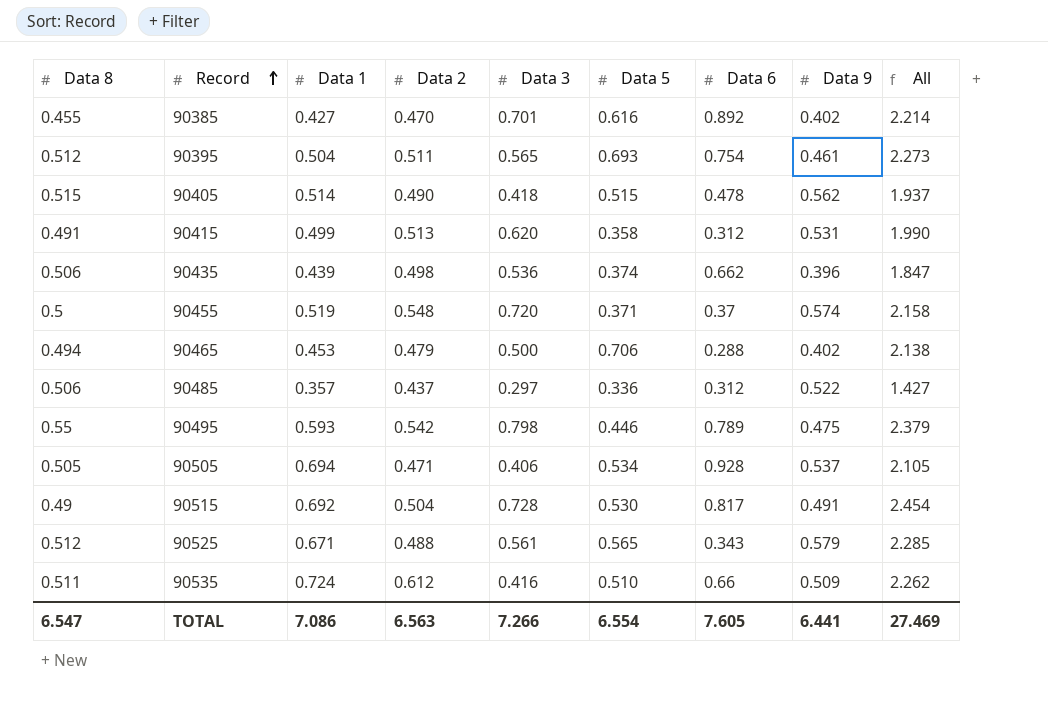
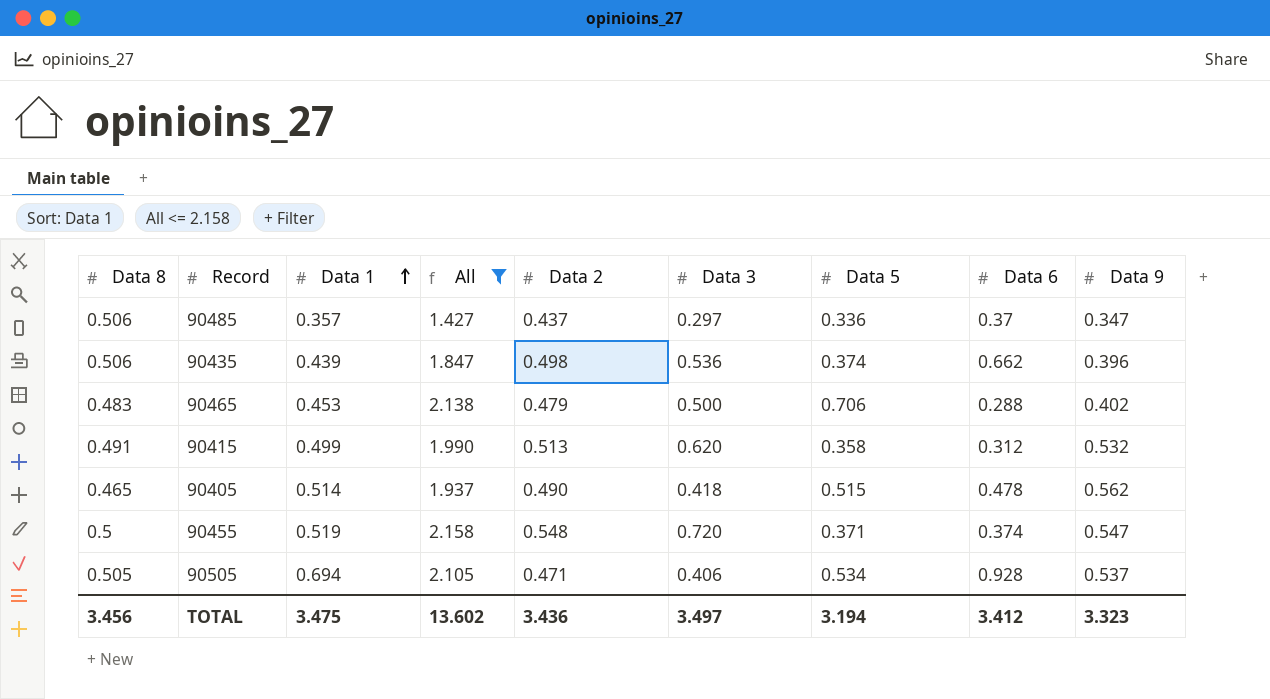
filter: none -> All <= 2.158
row order: Record ascending -> Data 1 ascending
column All | position: 9 -> 4
90485 | Data 6: 0.312 -> 0.37
90485 | Data 9: 0.522 -> 0.347
90465 | Data 8: 0.494 -> 0.483
90415 | Data 9: 0.531 -> 0.532
90405 | Data 8: 0.515 -> 0.465
90455 | Data 6: 0.37 -> 0.374
90455 | Data 9: 0.574 -> 0.547
TOTAL | Data 8: 6.547 -> 3.456
TOTAL | Data 1: 7.086 -> 3.475
TOTAL | All: 27.469 -> 13.602
TOTAL | Data 2: 6.563 -> 3.436
TOTAL | Data 3: 7.266 -> 3.497
TOTAL | Data 5: 6.554 -> 3.194
TOTAL | Data 6: 7.605 -> 3.412
TOTAL | Data 9: 6.441 -> 3.323

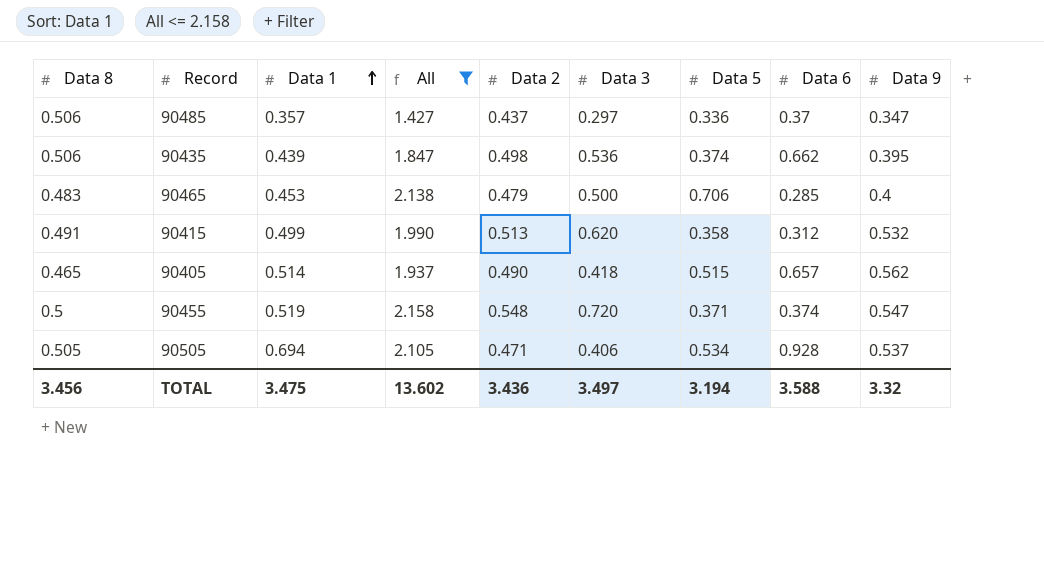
90435 | Data 9: 0.396 -> 0.395
90465 | Data 6: 0.288 -> 0.285
90465 | Data 9: 0.402 -> 0.4
90405 | Data 6: 0.478 -> 0.657
TOTAL | Data 6: 3.412 -> 3.588
TOTAL | Data 9: 3.323 -> 3.32

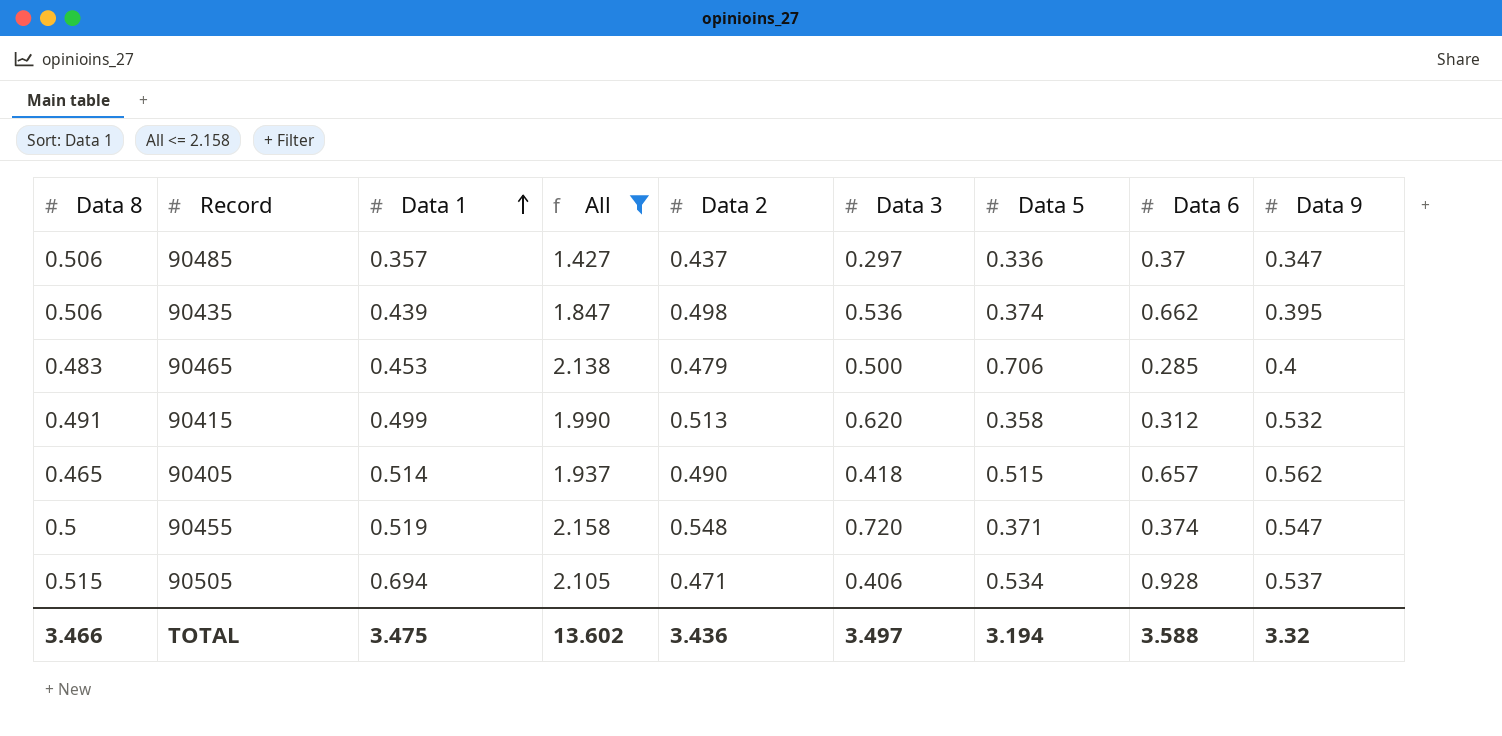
90505 | Data 8: 0.505 -> 0.515
TOTAL | Data 8: 3.456 -> 3.466

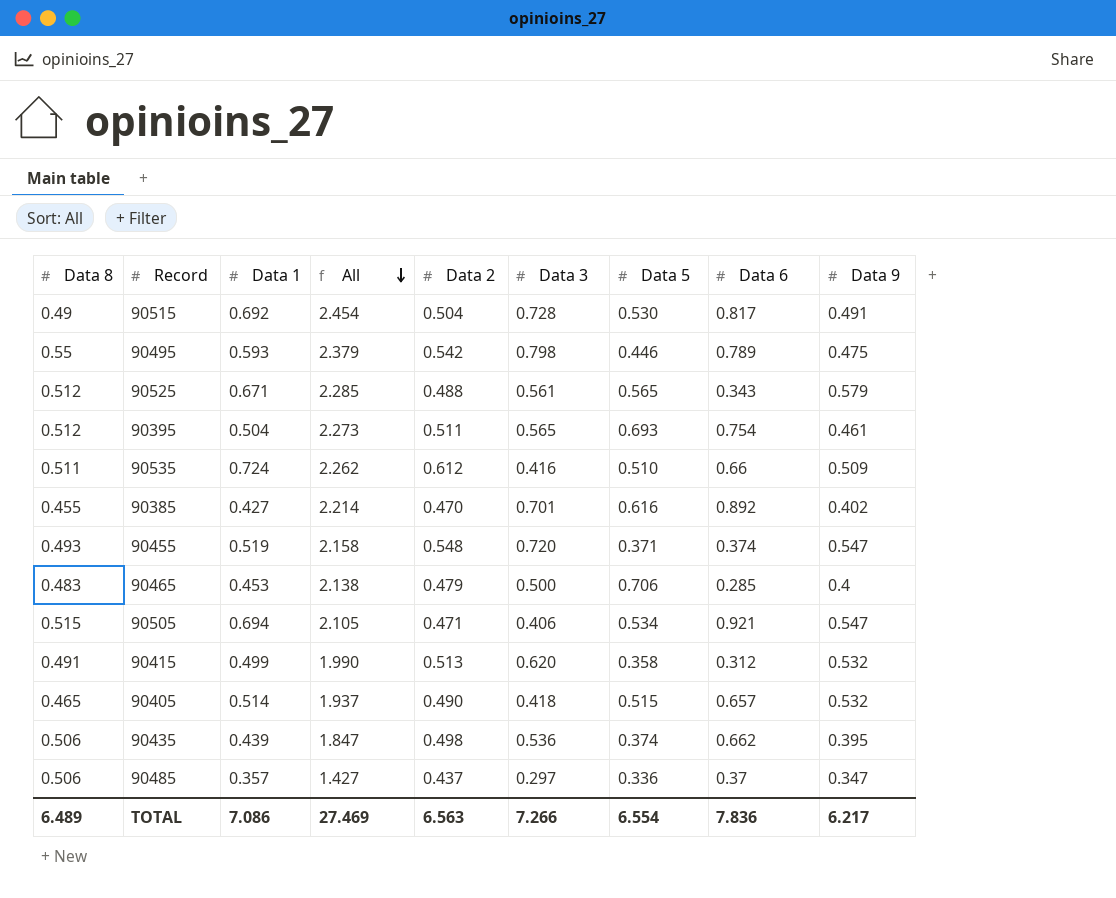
filter: All <= 2.158 -> none
row order: Data 1 ascending -> All descending
90455 | Data 8: 0.5 -> 0.493
90505 | Data 6: 0.928 -> 0.921
90505 | Data 9: 0.537 -> 0.547
90405 | Data 9: 0.562 -> 0.532
TOTAL | Data 8: 3.466 -> 6.489
TOTAL | Data 1: 3.475 -> 7.086
TOTAL | All: 13.602 -> 27.469
TOTAL | Data 2: 3.436 -> 6.563
TOTAL | Data 3: 3.497 -> 7.266
TOTAL | Data 5: 3.194 -> 6.554
TOTAL | Data 6: 3.588 -> 7.836
TOTAL | Data 9: 3.32 -> 6.217

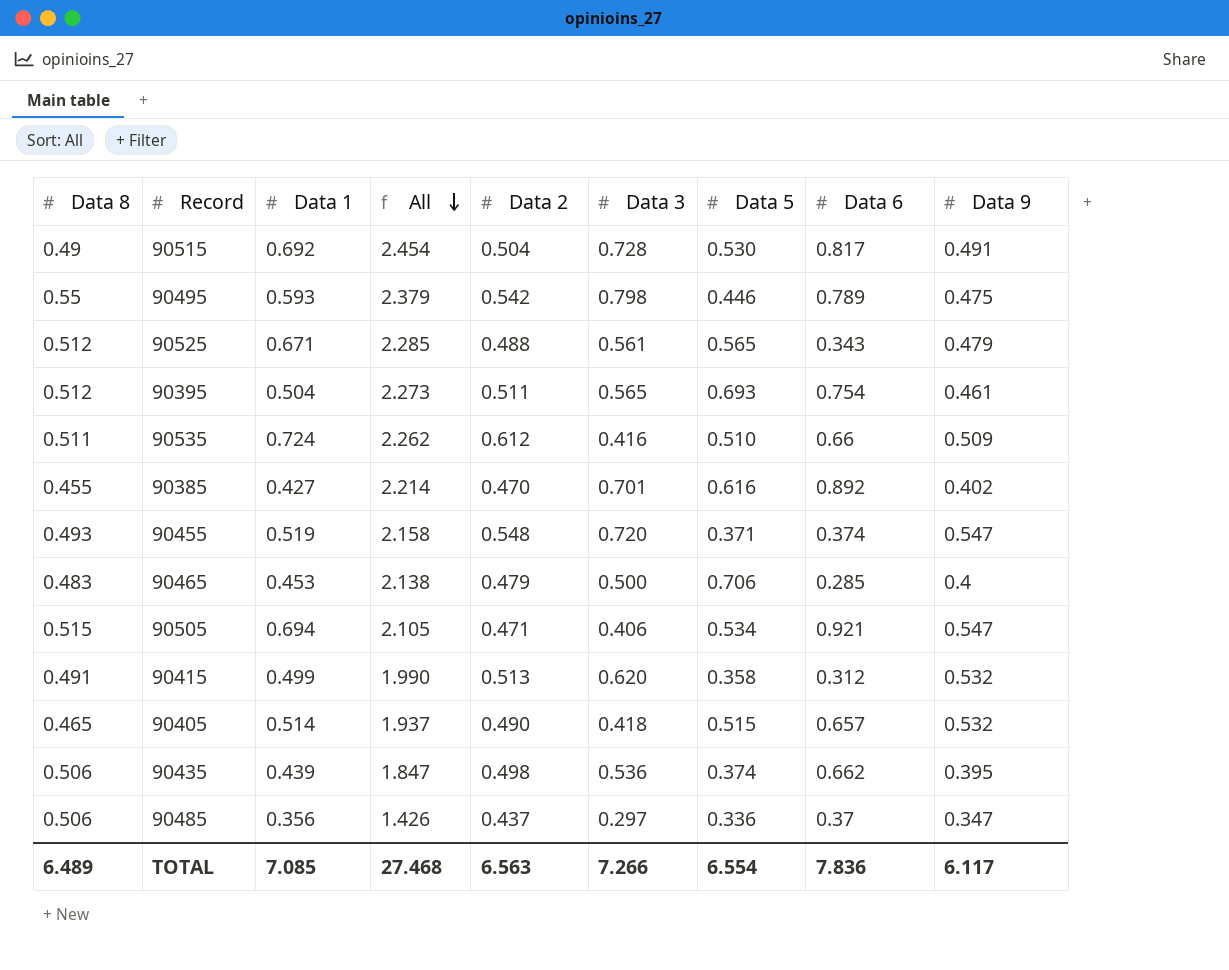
90525 | Data 9: 0.579 -> 0.479
90485 | Data 1: 0.357 -> 0.356
90485 | All: 1.427 -> 1.426
TOTAL | Data 1: 7.086 -> 7.085
TOTAL | All: 27.469 -> 27.468
TOTAL | Data 9: 6.217 -> 6.117

